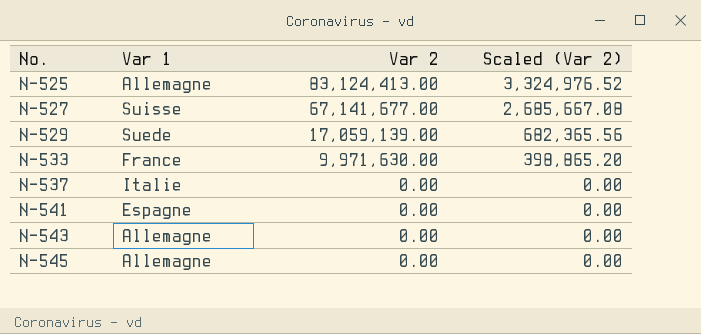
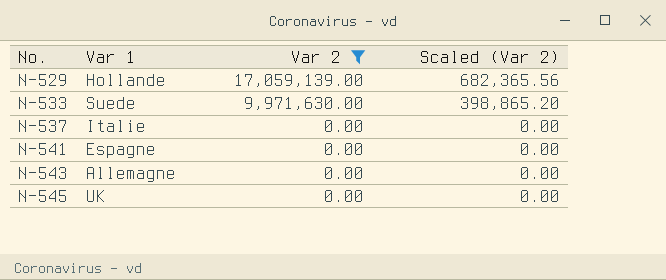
filter: none -> Var 2 <= 17,059,139.00
N-529 | Var 1: Suede -> Hollande
N-533 | Var 1: France -> Suede
N-545 | Var 1: Allemagne -> UK

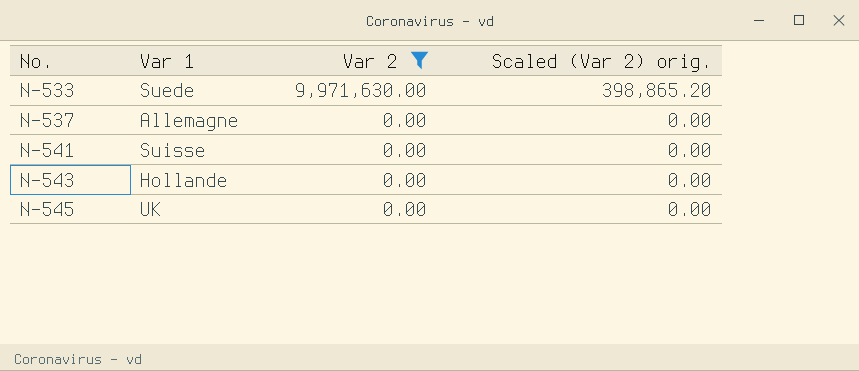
column name: Scaled (Var 2) -> Scaled (Var 2) orig.
row N-529: Hollande | 17,059,139.00 | 682,365.56 -> none
N-537 | Var 1: Italie -> Allemagne
N-541 | Var 1: Espagne -> Suisse
N-543 | Var 1: Allemagne -> Hollande

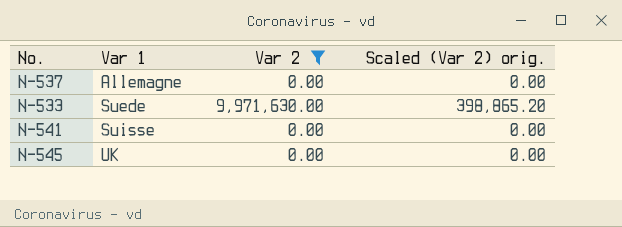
row order: No. ascending -> Var 1 ascending
row N-543: Hollande | 0.00 | 0.00 -> none

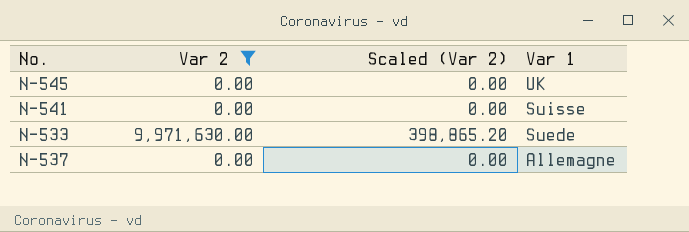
row order: Var 1 ascending -> Var 1 descending
column name: Scaled (Var 2) orig. -> Scaled (Var 2)
column Var 1 | position: 2 -> 4

